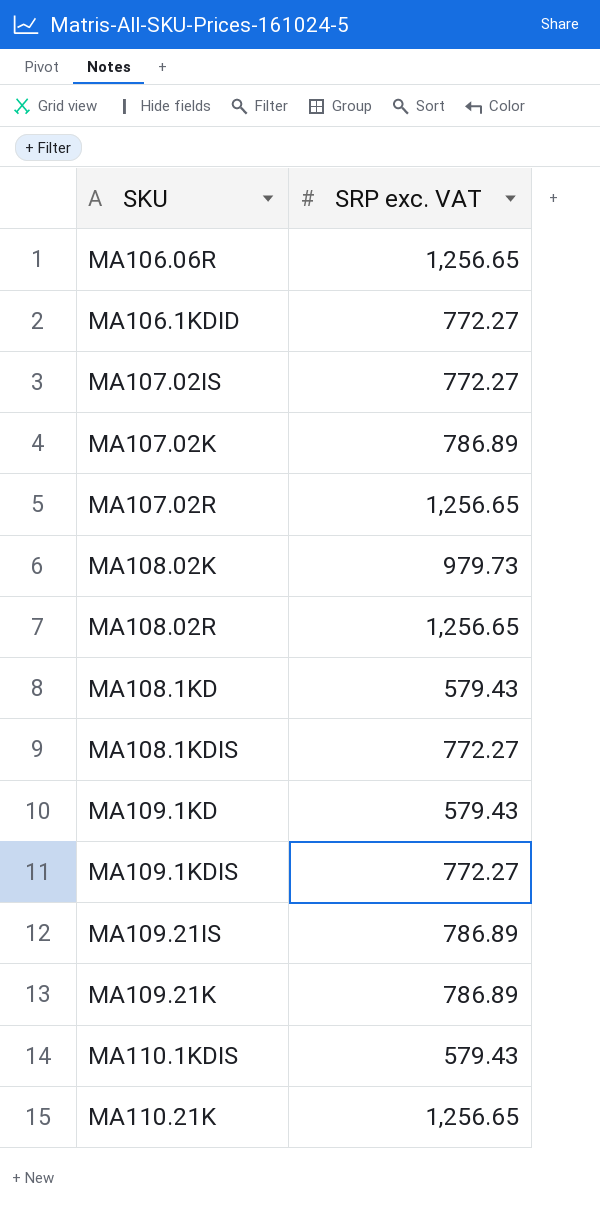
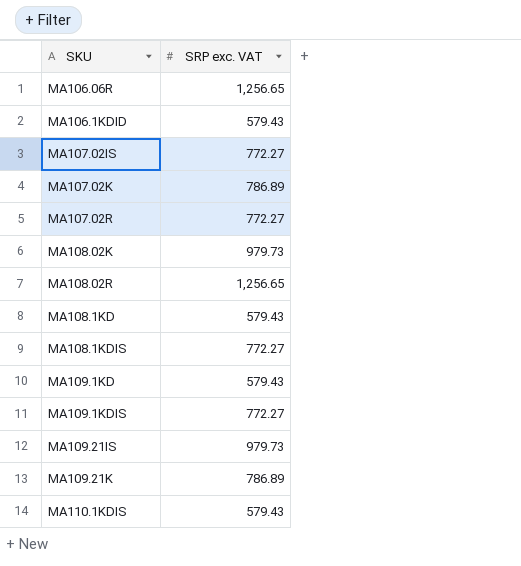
row MA110.21K: 1,256.65 -> none
MA106.1KDID | SRP exc. VAT: 772.27 -> 579.43
MA107.02R | SRP exc. VAT: 1,256.65 -> 772.27
MA109.21IS | SRP exc. VAT: 786.89 -> 979.73

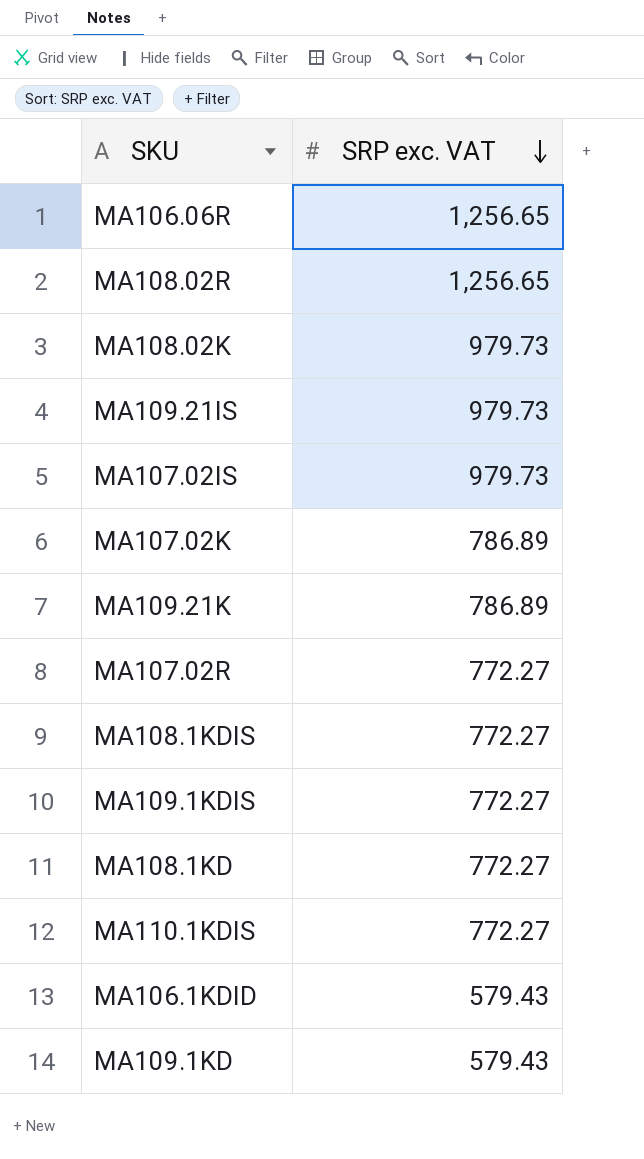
row order: none -> SRP exc. VAT descending
MA107.02IS | SRP exc. VAT: 772.27 -> 979.73
MA108.1KD | SRP exc. VAT: 579.43 -> 772.27
MA110.1KDIS | SRP exc. VAT: 579.43 -> 772.27

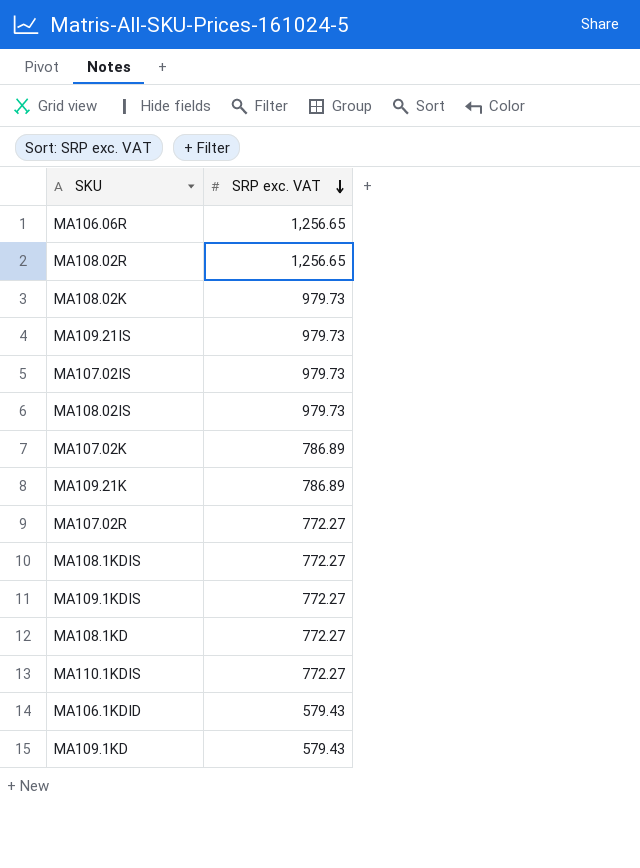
row MA108.02IS: none -> 979.73

